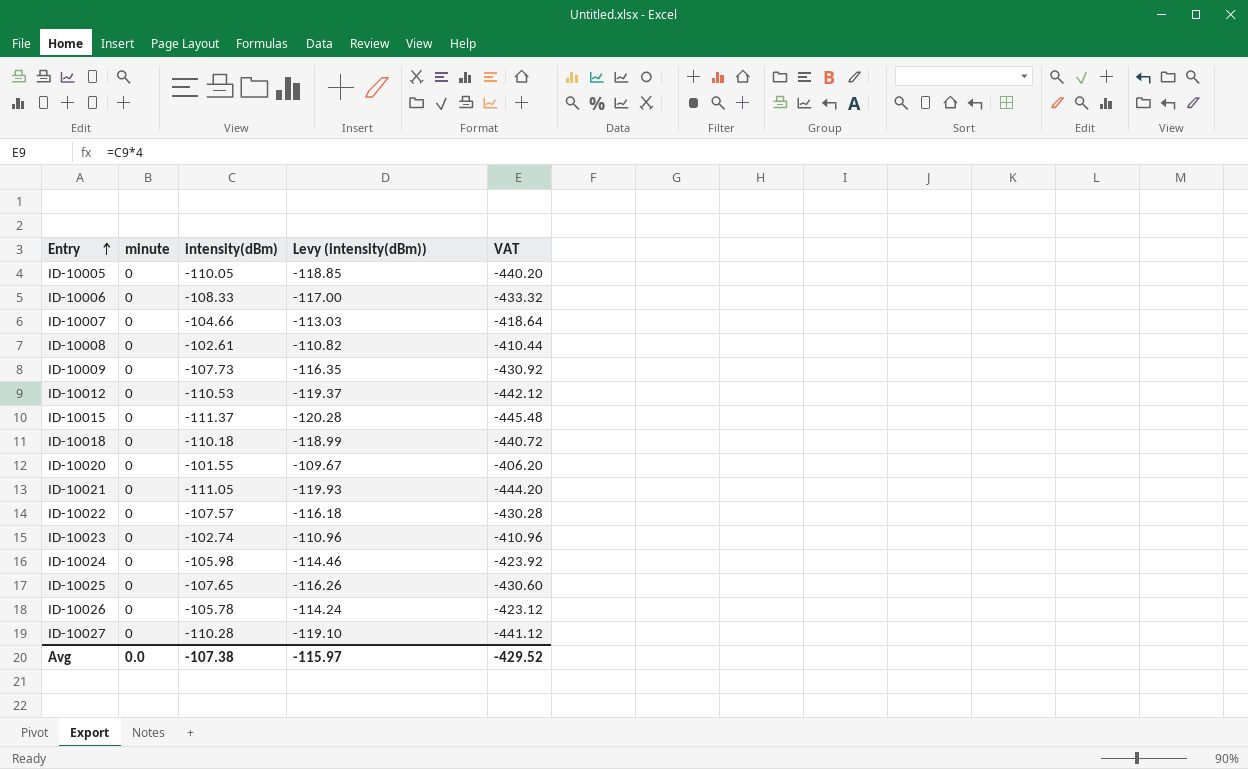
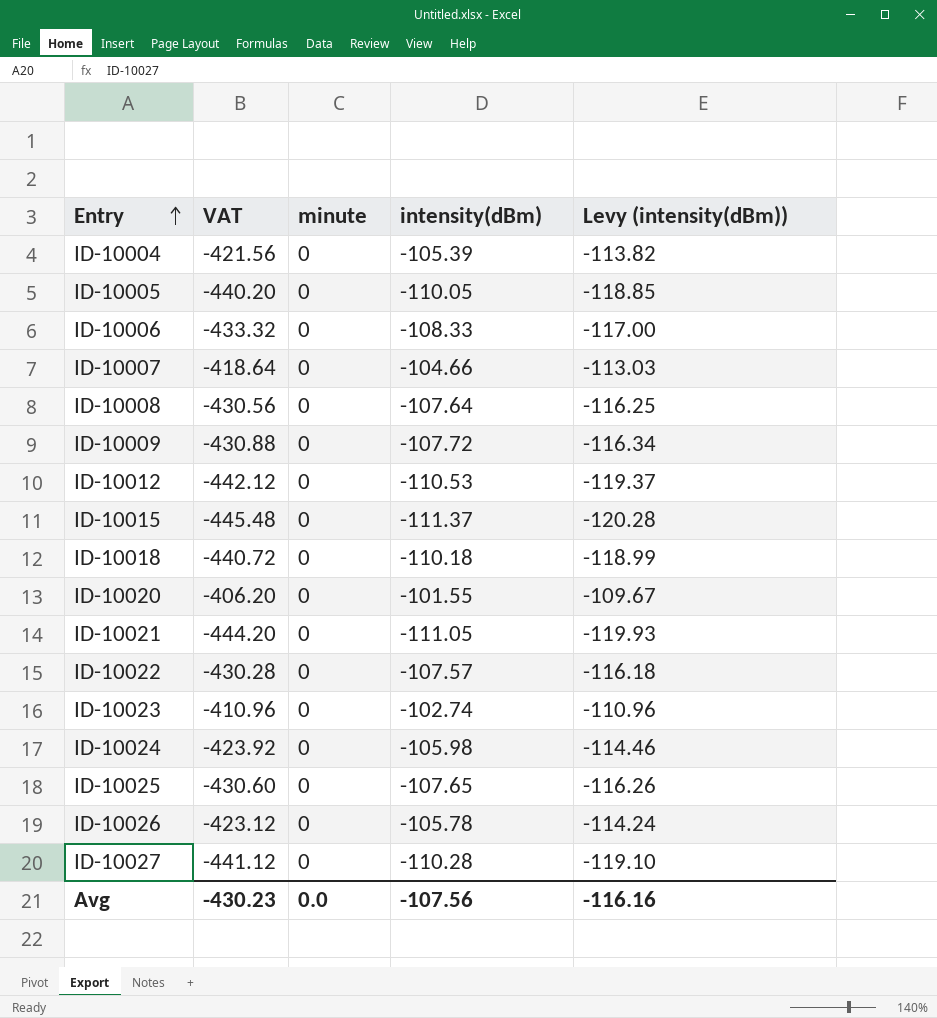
column VAT | position: 5 -> 2
row ID-10004: none -> -421.56 | 0 | -105.39 | -113.82
ID-10008 | VAT: -410.44 -> -430.56
ID-10008 | intensity(dBm): -102.61 -> -107.64
ID-10008 | Levy (intensity(dBm)): -110.82 -> -116.25
ID-10009 | VAT: -430.92 -> -430.88
ID-10009 | intensity(dBm): -107.73 -> -107.72
ID-10009 | Levy (intensity(dBm)): -116.35 -> -116.34
Avg | VAT: -429.52 -> -430.23
Avg | intensity(dBm): -107.38 -> -107.56
Avg | Levy (intensity(dBm)): -115.97 -> -116.16

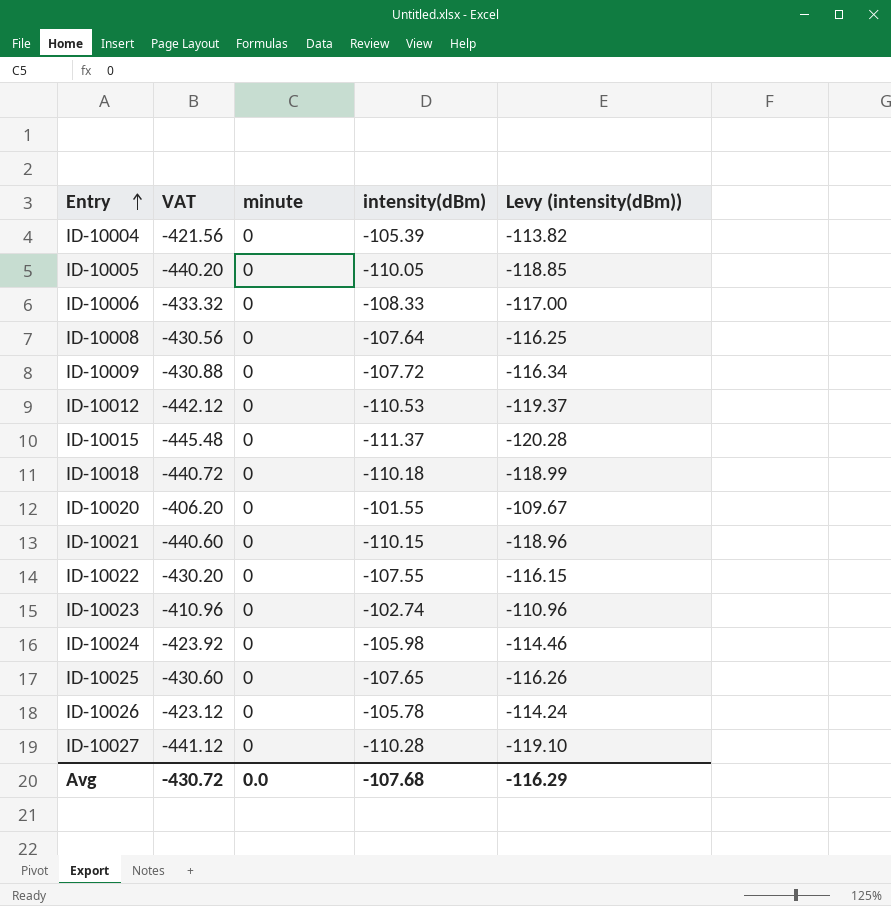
row ID-10007: -418.64 | 0 | -104.66 | -113.03 -> none
ID-10021 | VAT: -444.20 -> -440.60
ID-10021 | intensity(dBm): -111.05 -> -110.15
ID-10021 | Levy (intensity(dBm)): -119.93 -> -118.96
ID-10022 | VAT: -430.28 -> -430.20
ID-10022 | intensity(dBm): -107.57 -> -107.55
ID-10022 | Levy (intensity(dBm)): -116.18 -> -116.15
Avg | VAT: -430.23 -> -430.72
Avg | intensity(dBm): -107.56 -> -107.68
Avg | Levy (intensity(dBm)): -116.16 -> -116.29

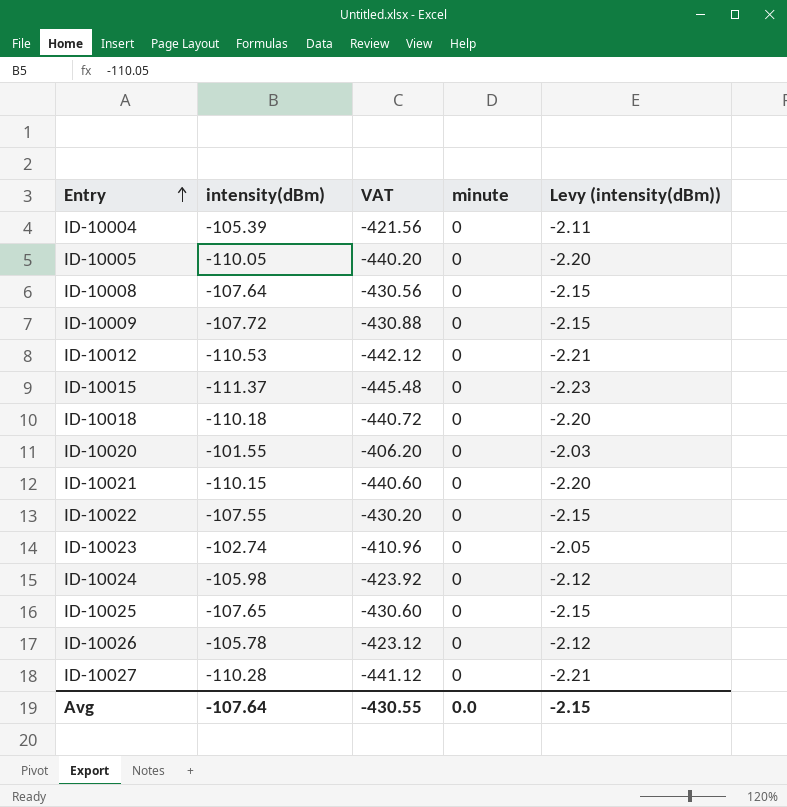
column intensity(dBm) | position: 4 -> 2
column Levy (intensity(dBm)) | formula: [intensity(dBm)] * 1.08 -> [intensity(dBm)] * 0.02
row ID-10006: -433.32 | 0 | -108.33 | -117.00 -> none
Avg | intensity(dBm): -107.68 -> -107.64
Avg | VAT: -430.72 -> -430.55
Avg | Levy (intensity(dBm)): -116.29 -> -2.15

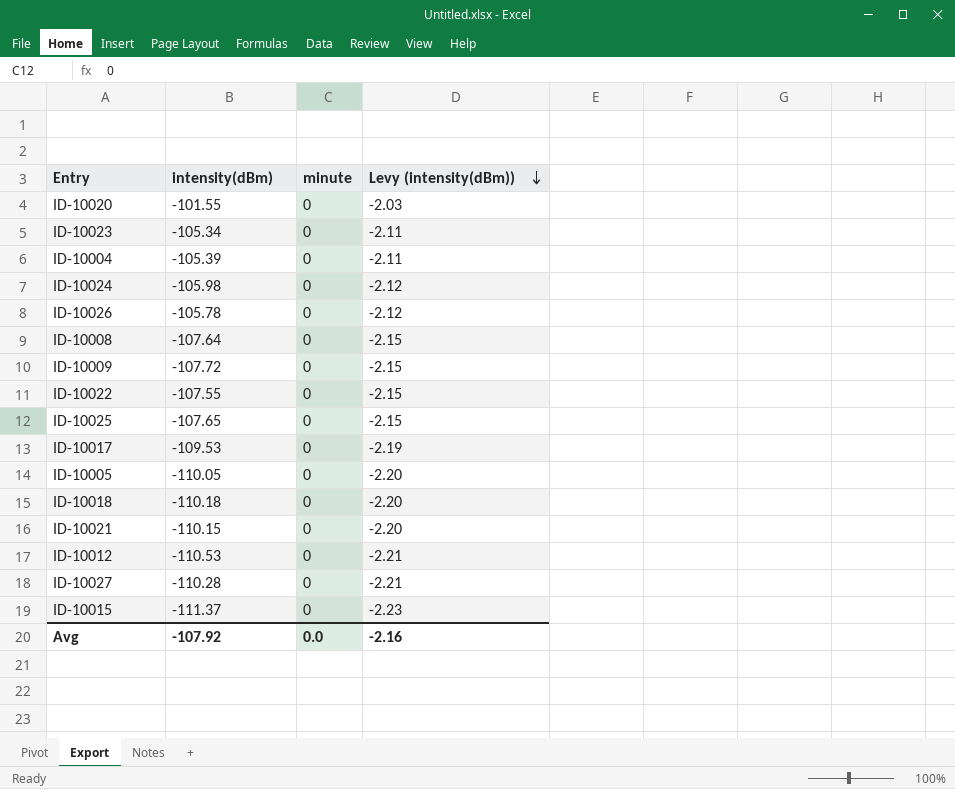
row order: Entry ascending -> Levy (intensity(dBm)) descending
column VAT | formula: [intensity(dBm)] * 4 -> none
ID-10023 | intensity(dBm): -102.74 -> -105.34
ID-10023 | Levy (intensity(dBm)): -2.05 -> -2.11
row ID-10017: none -> -109.53 | 0 | -2.19
Avg | intensity(dBm): -107.64 -> -107.92
Avg | Levy (intensity(dBm)): -2.15 -> -2.16

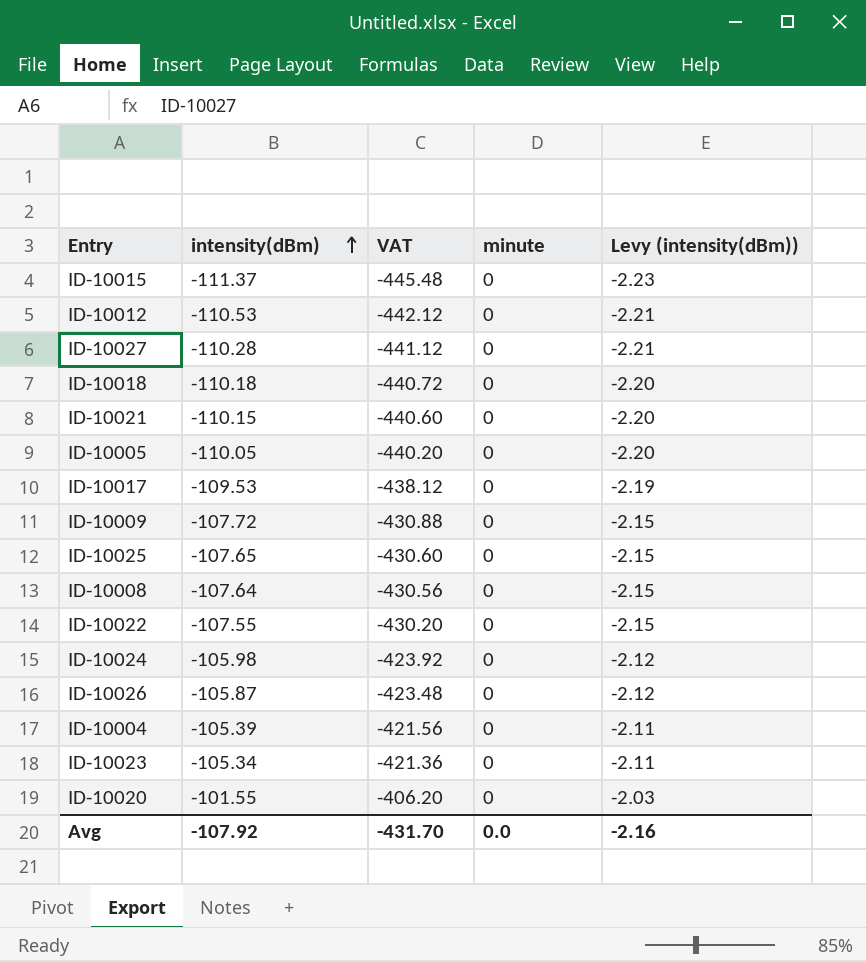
row order: Levy (intensity(dBm)) descending -> intensity(dBm) ascending
column VAT | formula: none -> [intensity(dBm)] * 4
ID-10026 | intensity(dBm): -105.78 -> -105.87

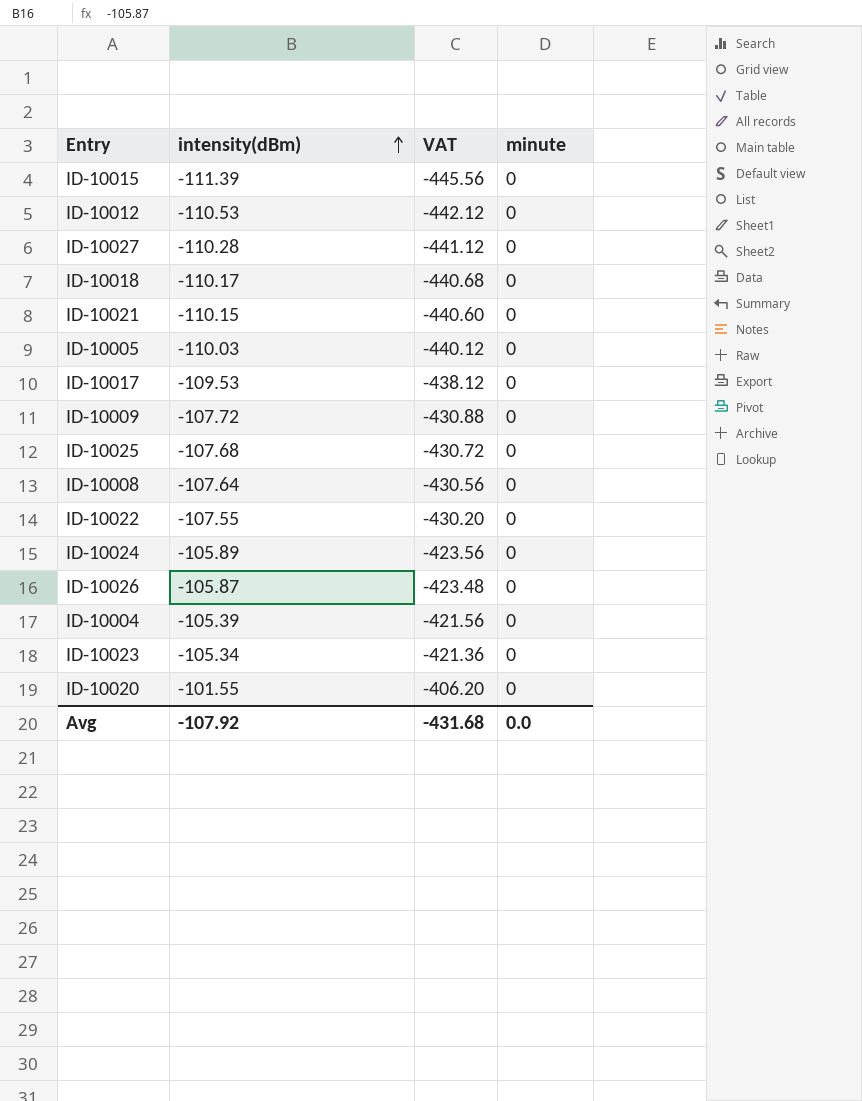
column Levy (intensity(dBm)) | formula: [intensity(dBm)] * 0.02 -> none
ID-10015 | intensity(dBm): -111.37 -> -111.39
ID-10015 | VAT: -445.48 -> -445.56
ID-10018 | intensity(dBm): -110.18 -> -110.17
ID-10018 | VAT: -440.72 -> -440.68
ID-10005 | intensity(dBm): -110.05 -> -110.03
ID-10005 | VAT: -440.20 -> -440.12
ID-10025 | intensity(dBm): -107.65 -> -107.68
ID-10025 | VAT: -430.60 -> -430.72
ID-10024 | intensity(dBm): -105.98 -> -105.89
ID-10024 | VAT: -423.92 -> -423.56
Avg | VAT: -431.70 -> -431.68

